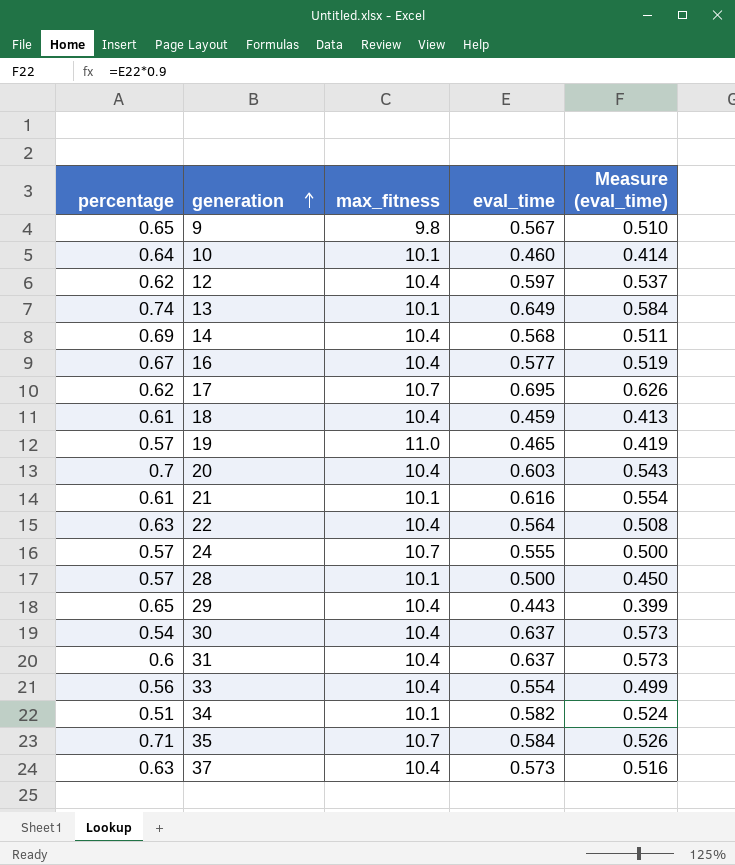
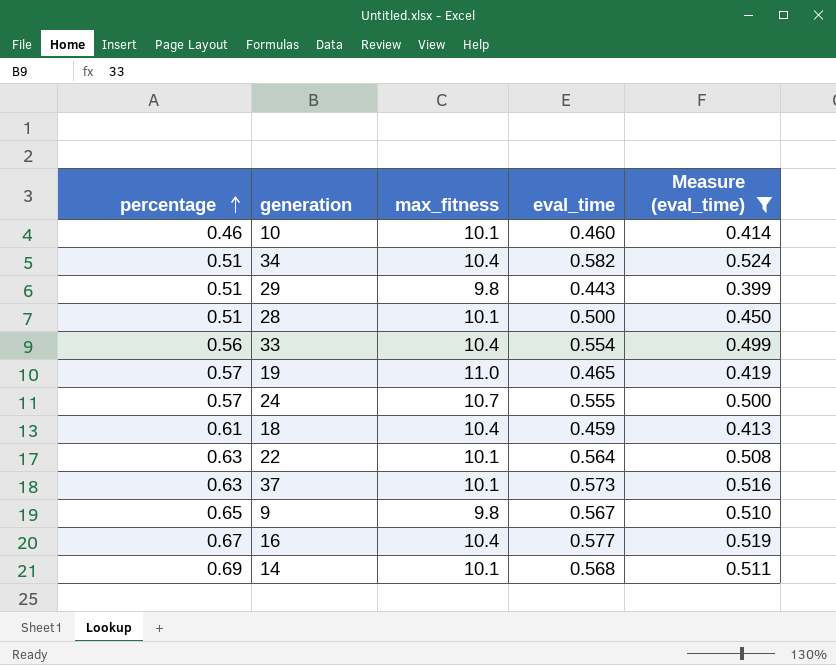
filter: none -> Measure (eval_time) <= 0.524
row order: generation ascending -> percentage ascending
10 | percentage: 0.64 -> 0.46
34 | max_fitness: 10.1 -> 10.4
29 | percentage: 0.65 -> 0.51
29 | max_fitness: 10.4 -> 9.8
28 | percentage: 0.57 -> 0.51
22 | max_fitness: 10.4 -> 10.1
37 | max_fitness: 10.4 -> 10.1
14 | max_fitness: 10.4 -> 10.1

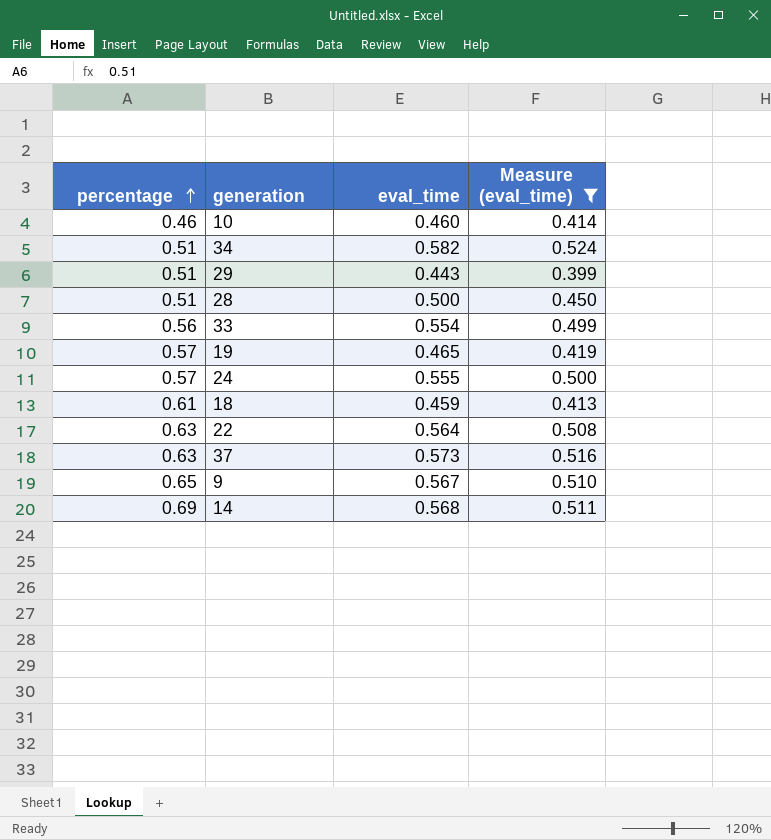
column max_fitness | position: 3 -> none
row 16: 0.67 | 10.4 | 0.577 | 0.519 -> none

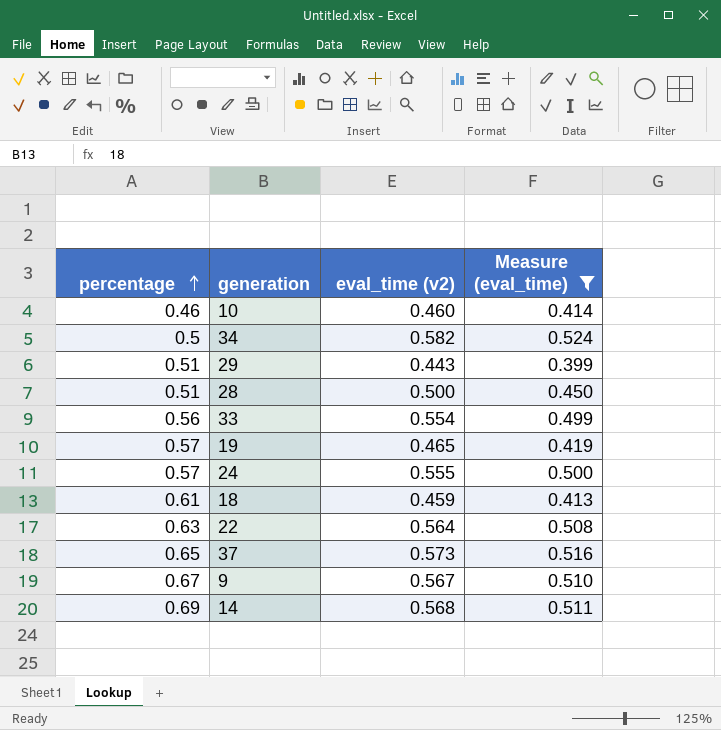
column name: eval_time -> eval_time (v2)
34 | percentage: 0.51 -> 0.5
37 | percentage: 0.63 -> 0.65
9 | percentage: 0.65 -> 0.67

